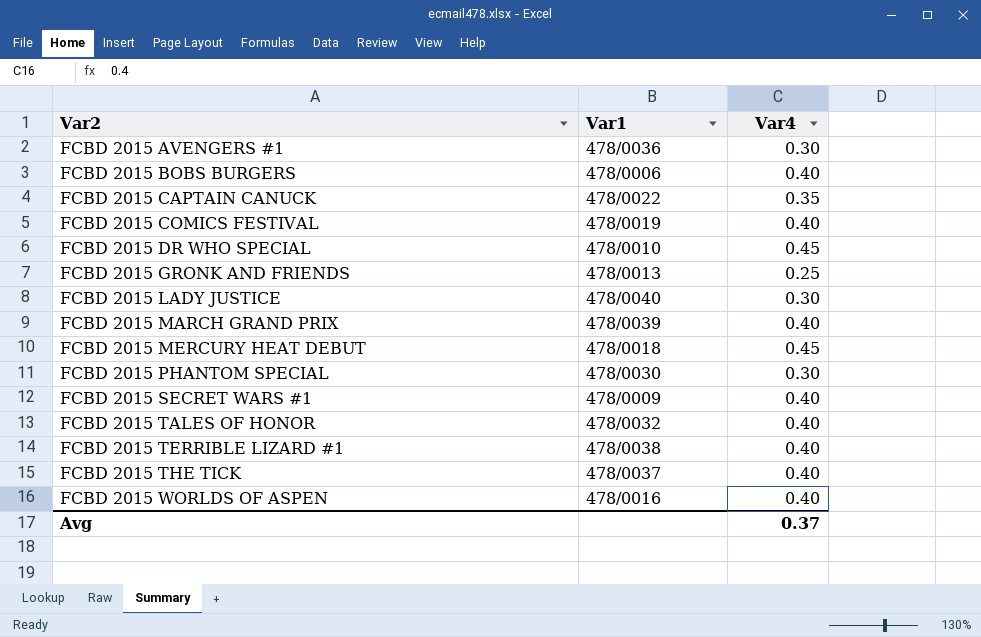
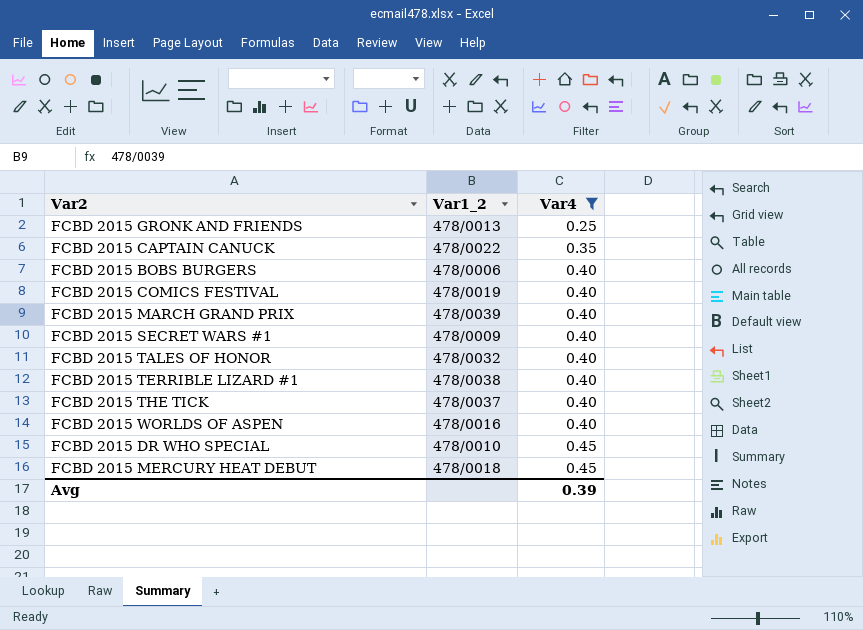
filter: none -> Var4 != 0.30
row order: Var2 ascending -> Var4 ascending
column name: Var1 -> Var1_2
Avg | Var4: 0.37 -> 0.39

